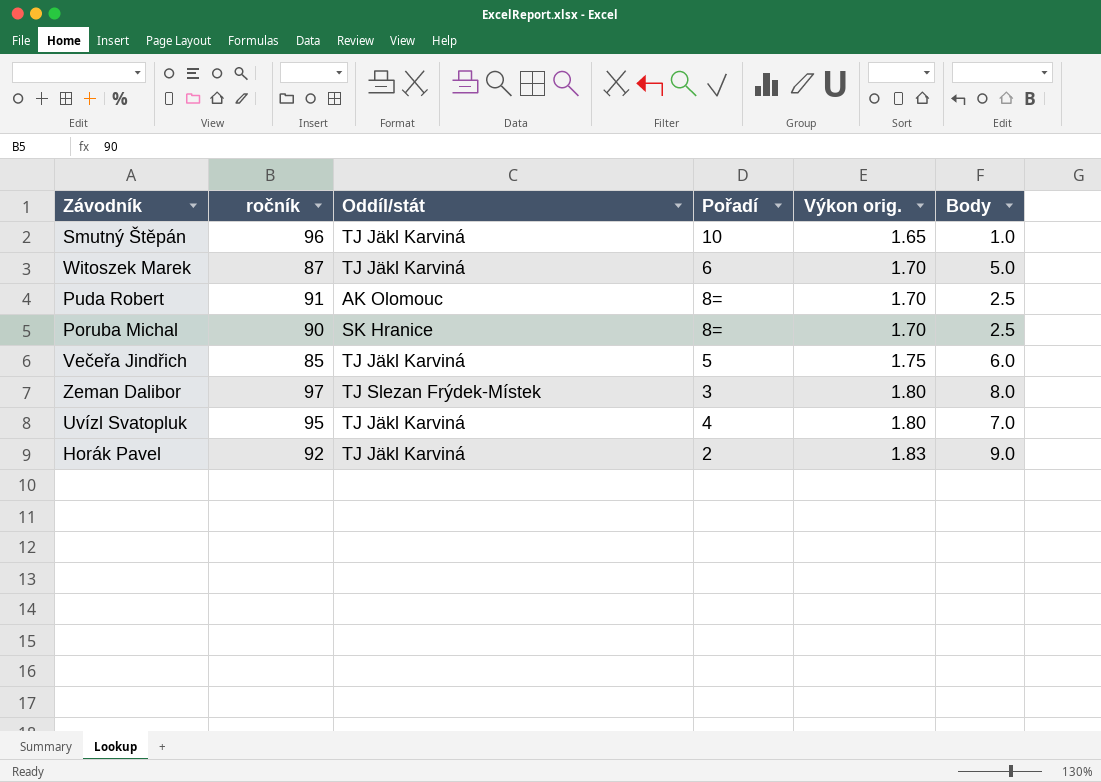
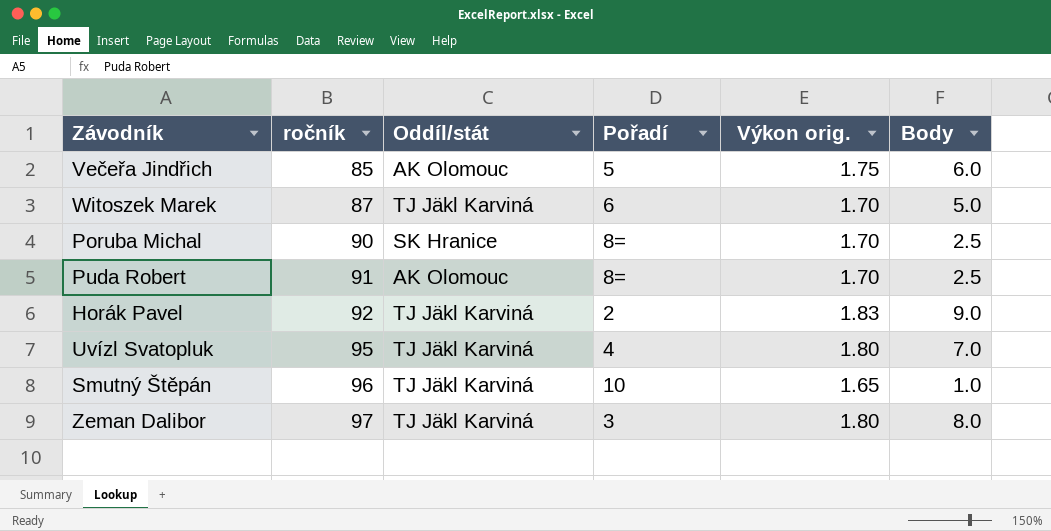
row order: Výkon orig. ascending -> ročník ascending
Večeřa Jindřich | Oddíl/stát: TJ Jäkl Karviná -> AK Olomouc
Zeman Dalibor | Oddíl/stát: TJ Slezan Frýdek-Místek -> TJ Jäkl Karviná

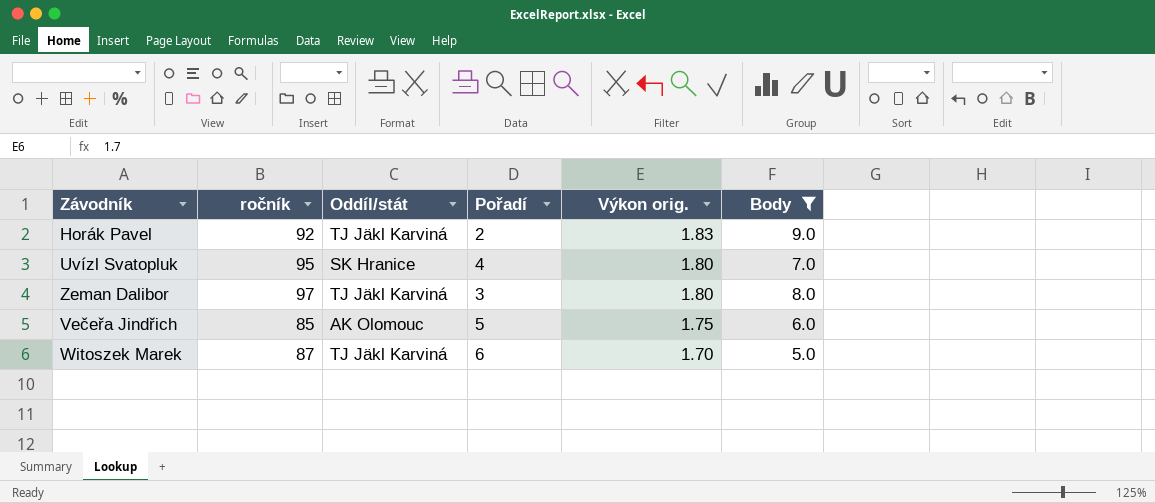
filter: none -> Body >= 5.0
row order: ročník ascending -> Výkon orig. descending
Uvízl Svatopluk | Oddíl/stát: TJ Jäkl Karviná -> SK Hranice

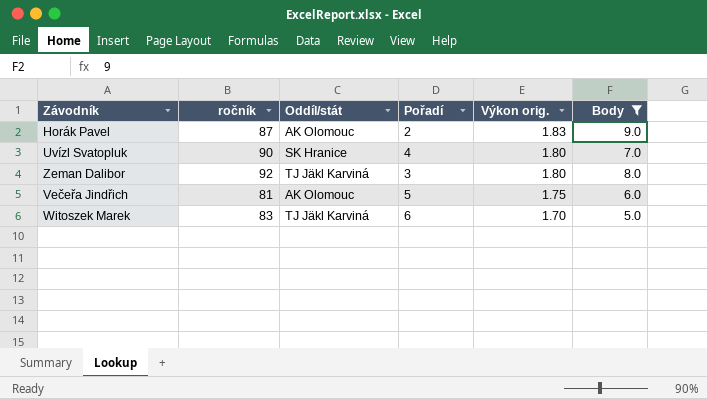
Horák Pavel | ročník: 92 -> 87
Horák Pavel | Oddíl/stát: TJ Jäkl Karviná -> AK Olomouc
Uvízl Svatopluk | ročník: 95 -> 90
Zeman Dalibor | ročník: 97 -> 92
Večeřa Jindřich | ročník: 85 -> 81
Witoszek Marek | ročník: 87 -> 83

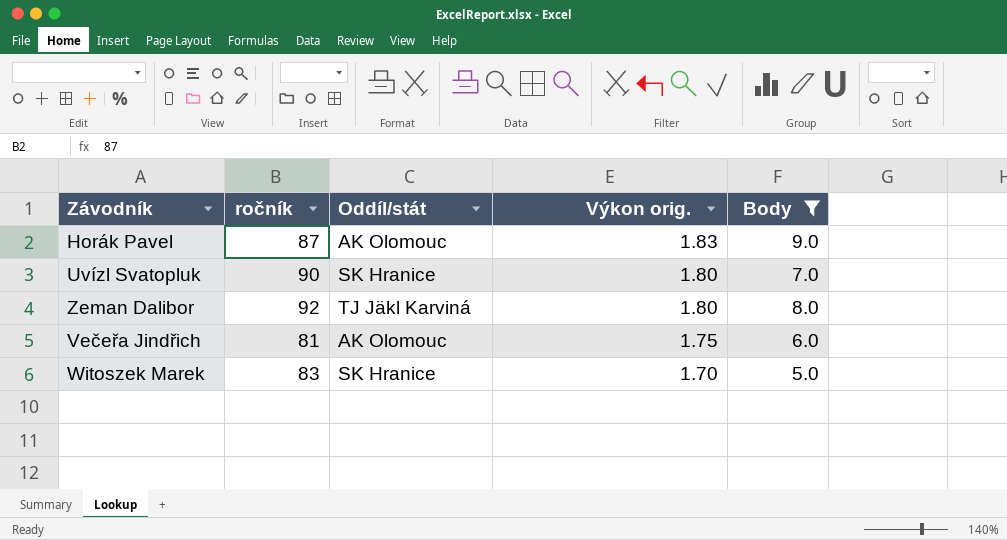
column Pořadí | position: 4 -> none
Witoszek Marek | Oddíl/stát: TJ Jäkl Karviná -> SK Hranice

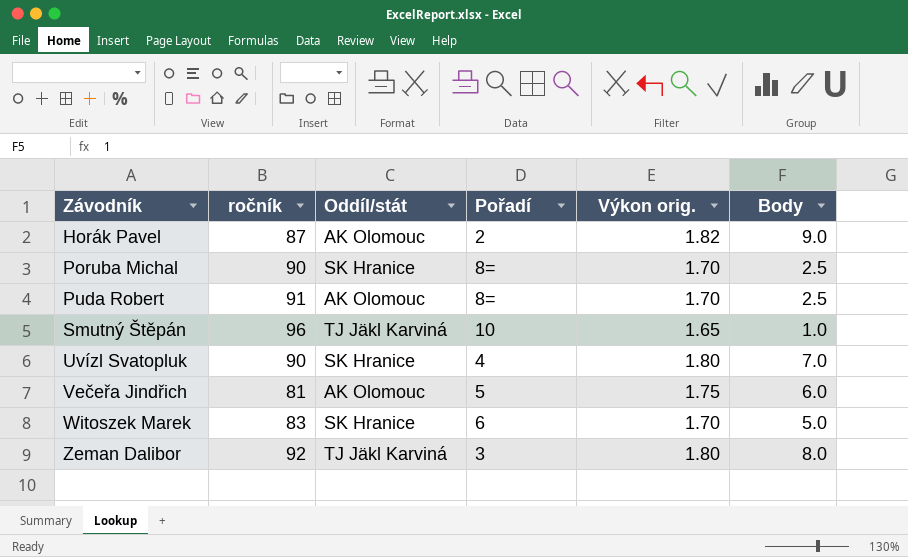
filter: Body >= 5.0 -> none
row order: Výkon orig. descending -> Závodník ascending
column Pořadí | position: none -> 4
Horák Pavel | Výkon orig.: 1.83 -> 1.82

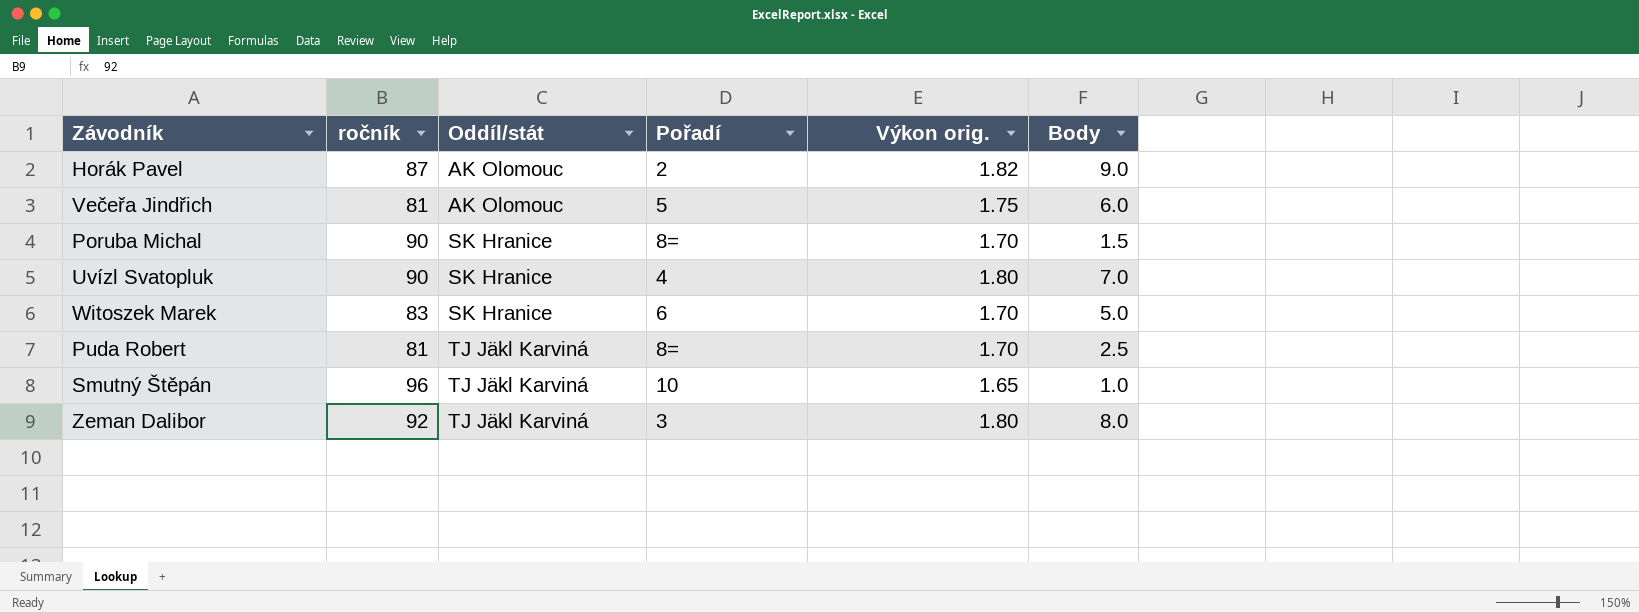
row order: Závodník ascending -> Oddíl/stát ascending
Poruba Michal | Body: 2.5 -> 1.5
Puda Robert | ročník: 91 -> 81
Puda Robert | Oddíl/stát: AK Olomouc -> TJ Jäkl Karviná

